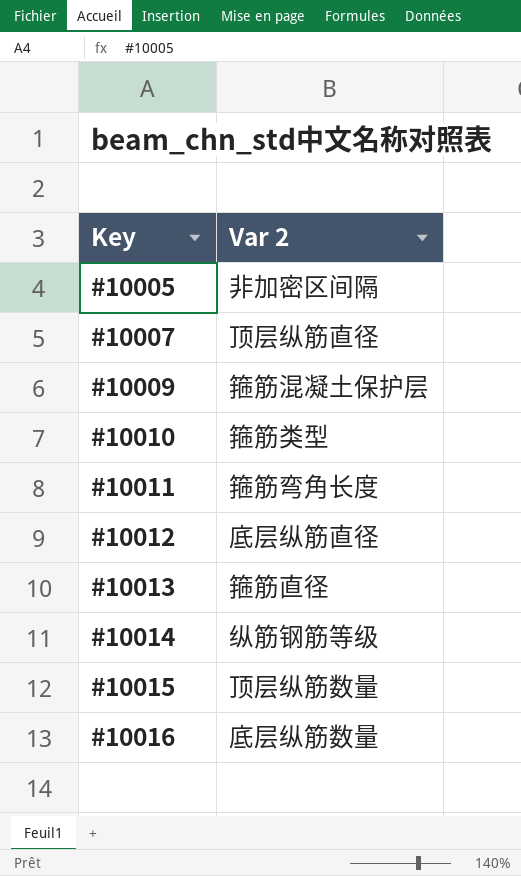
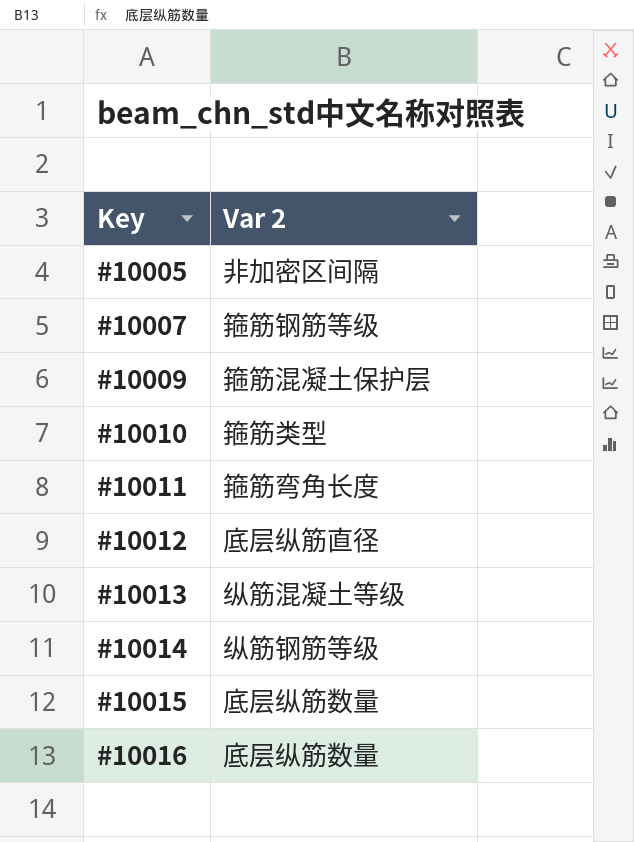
#10007 | Var 2: 顶层纵筋直径 -> 箍筋钢筋等级
#10013 | Var 2: 箍筋直径 -> 纵筋混凝土等级
#10015 | Var 2: 顶层纵筋数量 -> 底层纵筋数量

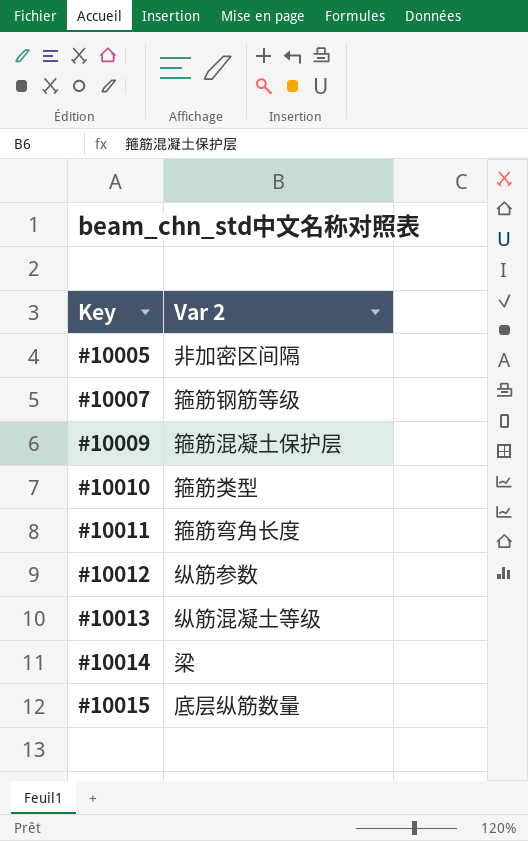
row #10016: 底层纵筋数量 -> none
#10012 | Var 2: 底层纵筋直径 -> 纵筋参数
#10014 | Var 2: 纵筋钢筋等级 -> 梁

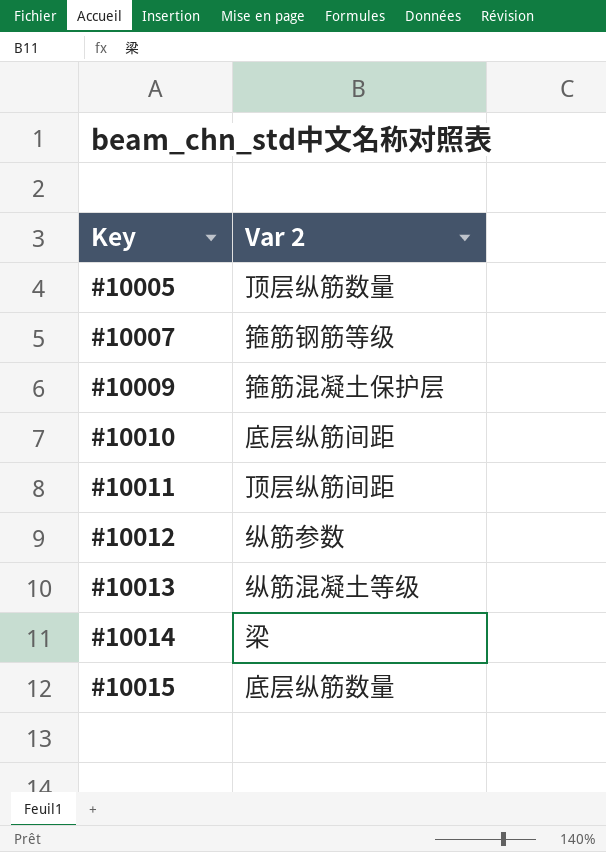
#10005 | Var 2: 非加密区间隔 -> 顶层纵筋数量
#10010 | Var 2: 箍筋类型 -> 底层纵筋间距
#10011 | Var 2: 箍筋弯角长度 -> 顶层纵筋间距

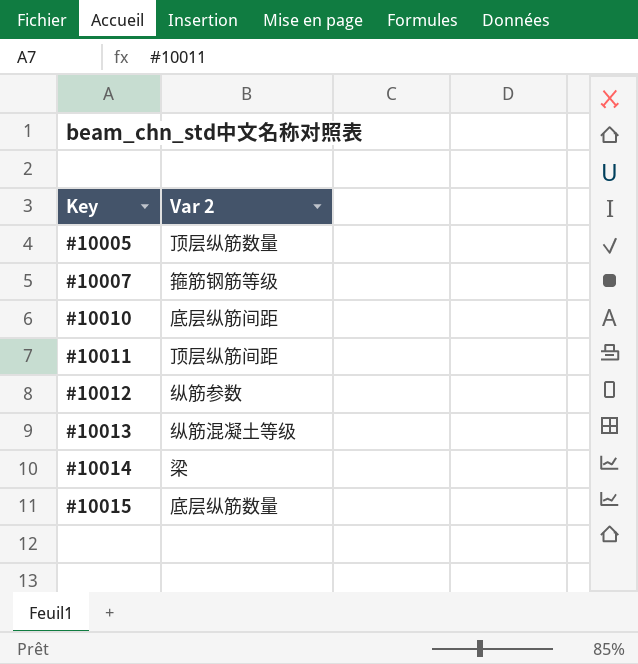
row #10009: 箍筋混凝土保护层 -> none

